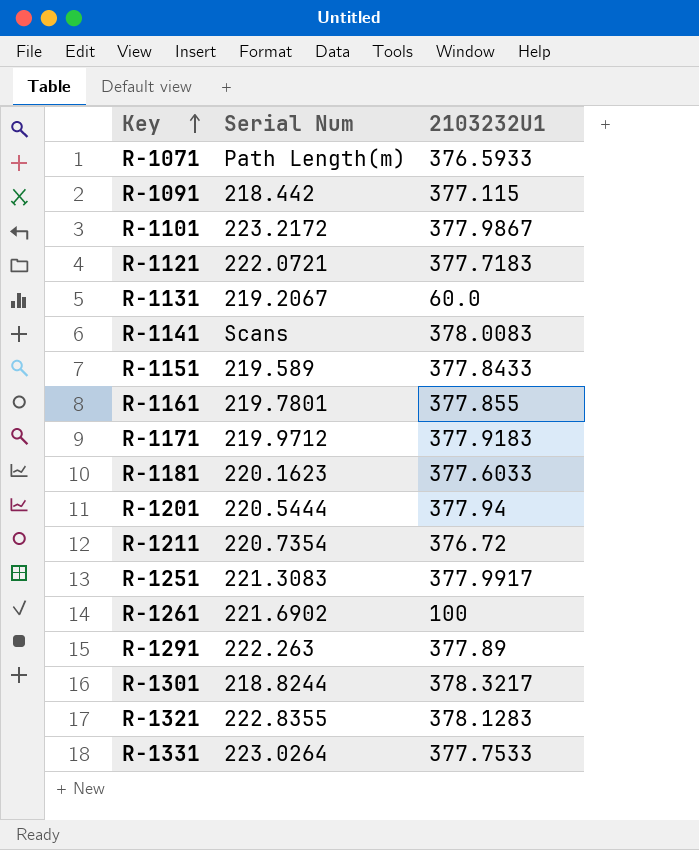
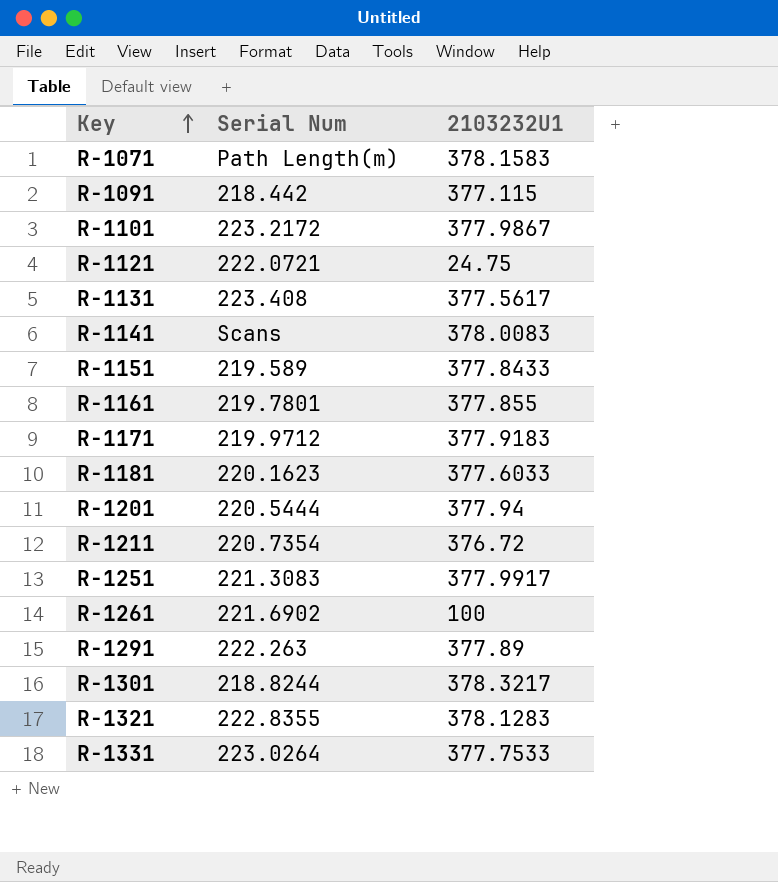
R-1071 | 2103232U1: 376.5933 -> 378.1583
R-1121 | 2103232U1: 377.7183 -> 24.75
R-1131 | Serial Num: 219.2067 -> 223.408
R-1131 | 2103232U1: 60.0 -> 377.5617

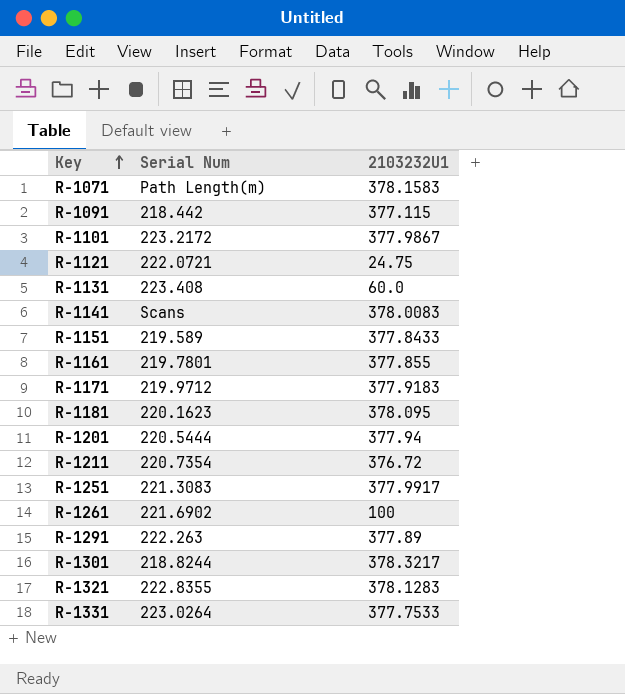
R-1131 | 2103232U1: 377.5617 -> 60.0
R-1181 | 2103232U1: 377.6033 -> 378.095

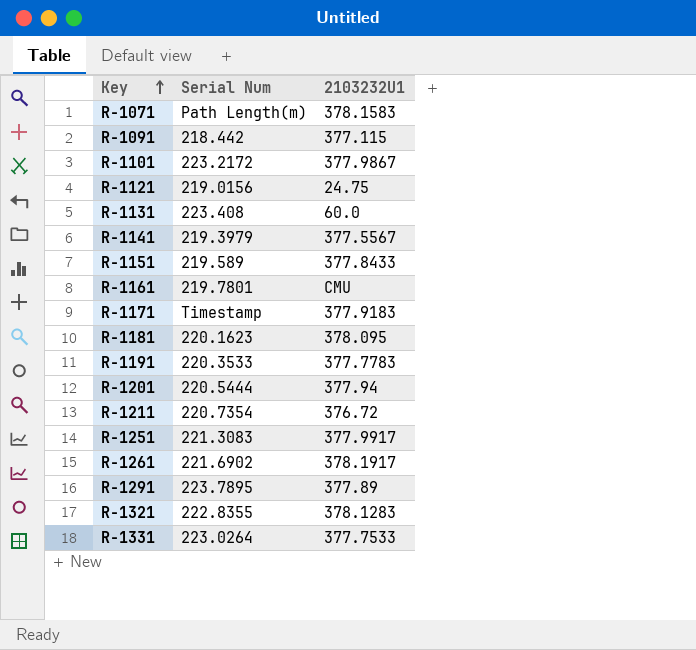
row R-1301: 218.8244 | 378.3217 -> none
R-1121 | Serial Num: 222.0721 -> 219.0156
R-1141 | Serial Num: Scans -> 219.3979
R-1141 | 2103232U1: 378.0083 -> 377.5567
R-1161 | 2103232U1: 377.855 -> CMU
R-1171 | Serial Num: 219.9712 -> Timestamp
row R-1191: none -> 220.3533 | 377.7783
R-1261 | 2103232U1: 100 -> 378.1917
R-1291 | Serial Num: 222.263 -> 223.7895

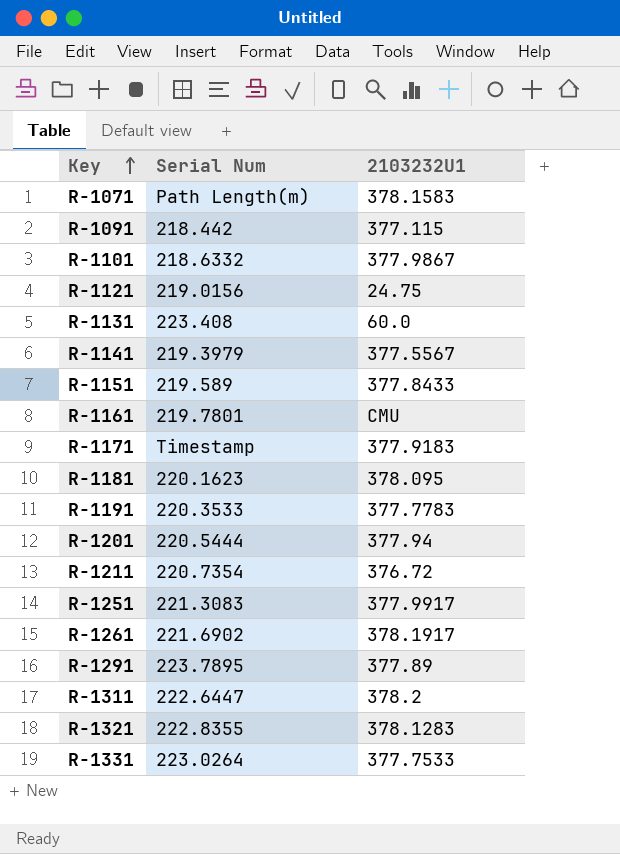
R-1101 | Serial Num: 223.2172 -> 218.6332
row R-1311: none -> 222.6447 | 378.2

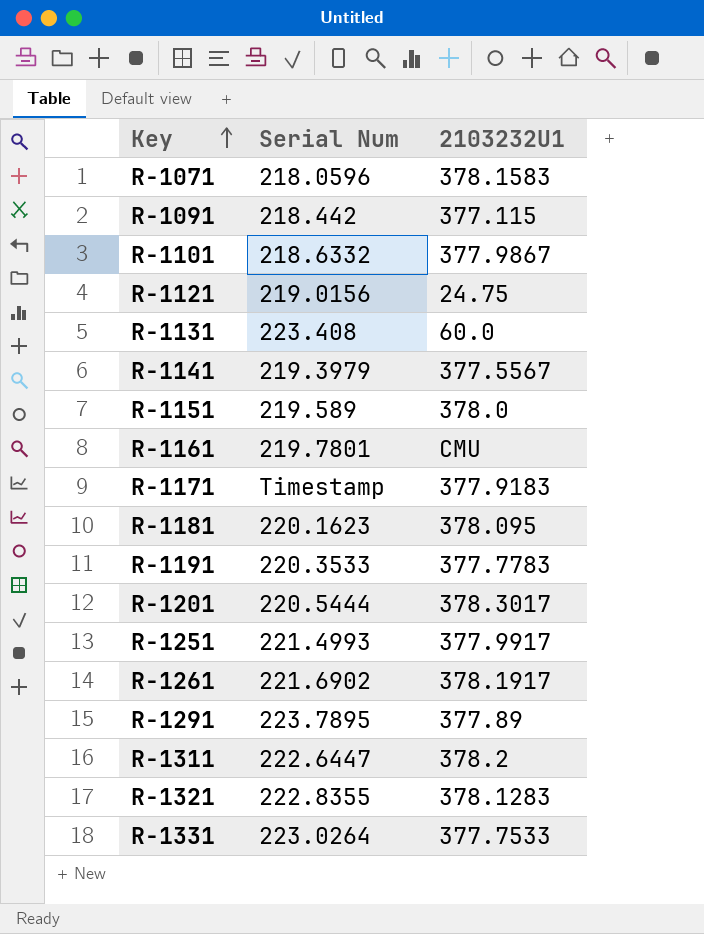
row R-1211: 220.7354 | 376.72 -> none
R-1071 | Serial Num: Path Length(m) -> 218.0596
R-1151 | 2103232U1: 377.8433 -> 378.0
R-1201 | 2103232U1: 377.94 -> 378.3017
R-1251 | Serial Num: 221.3083 -> 221.4993

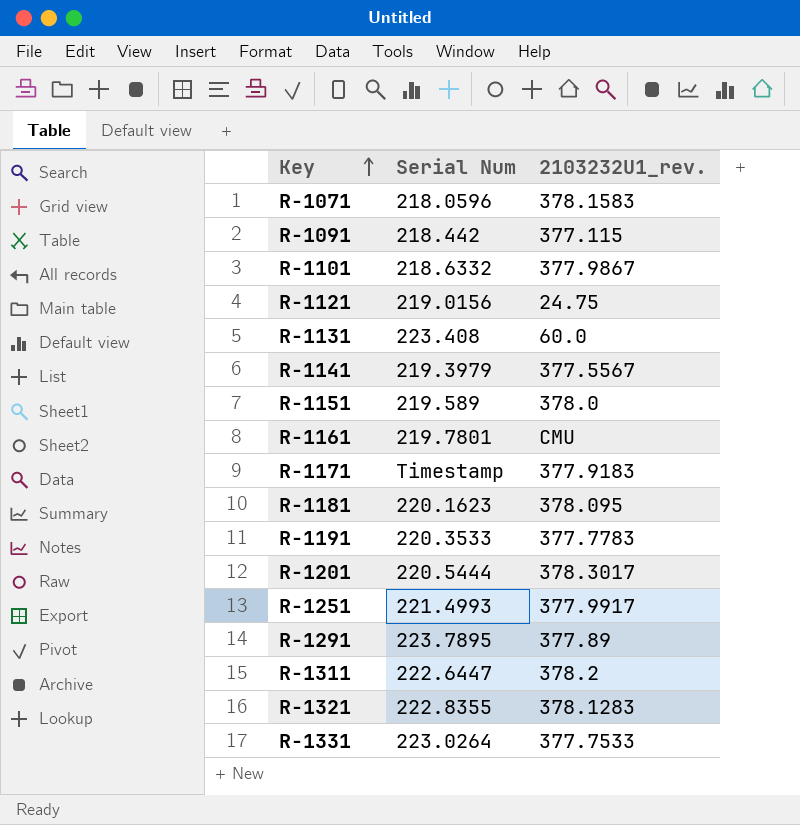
column name: 2103232U1 -> 2103232U1_rev.
row R-1261: 221.6902 | 378.1917 -> none

